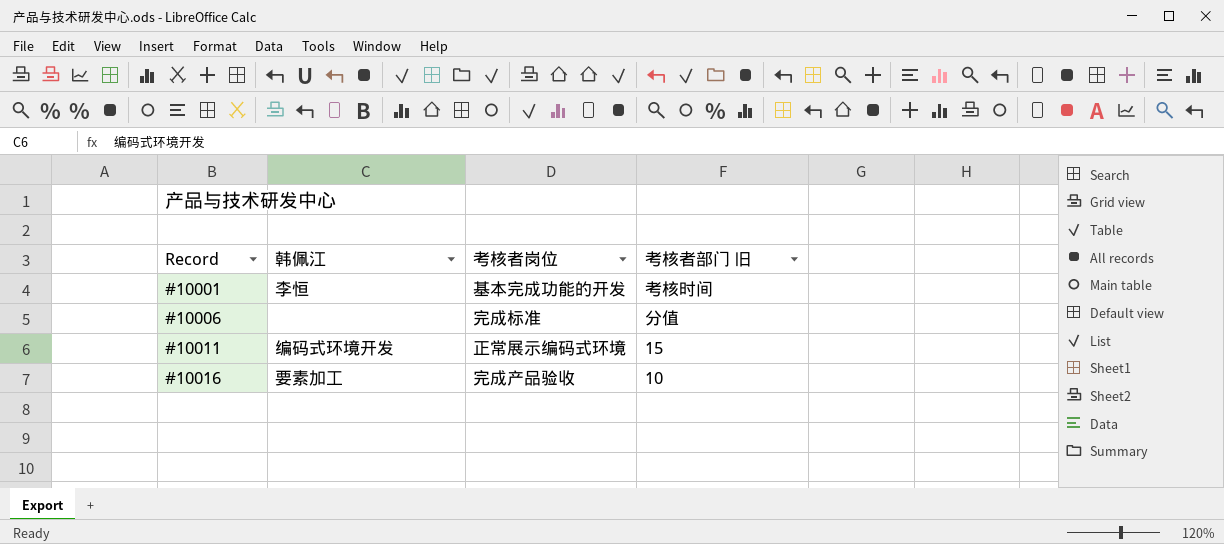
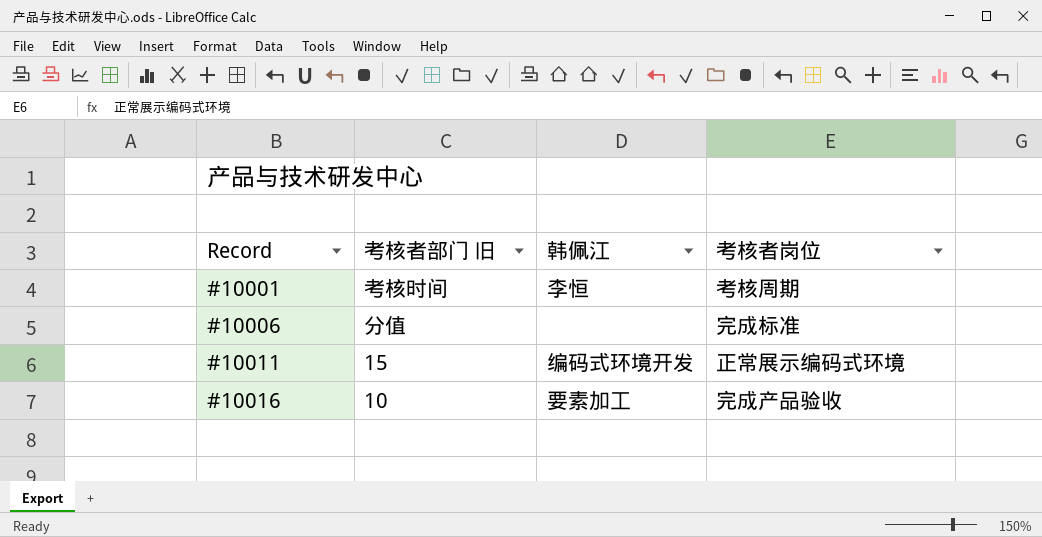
column 考核者部门 旧 | position: 4 -> 2
#10001 | 考核者岗位: 基本完成功能的开发 -> 考核周期

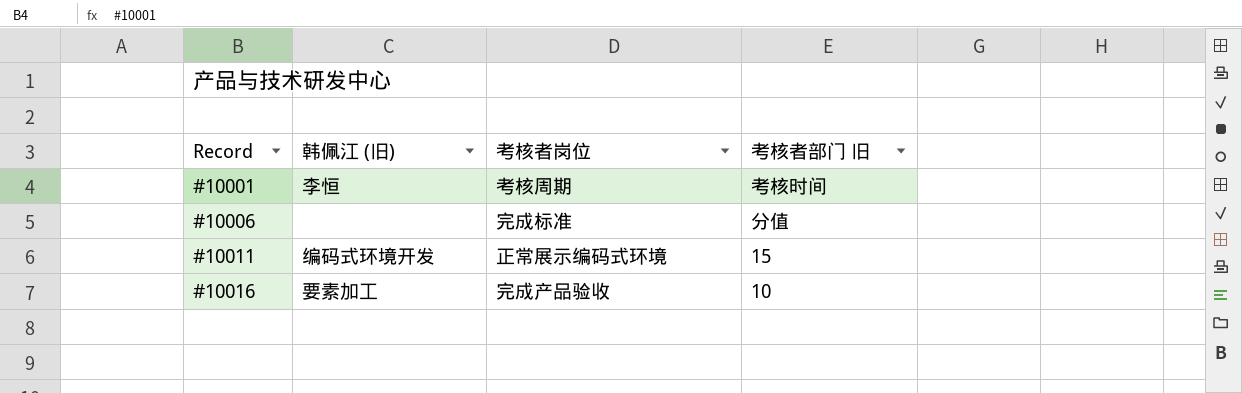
column name: 韩佩江 -> 韩佩江 (旧)
column 考核者部门 旧 | position: 2 -> 4

